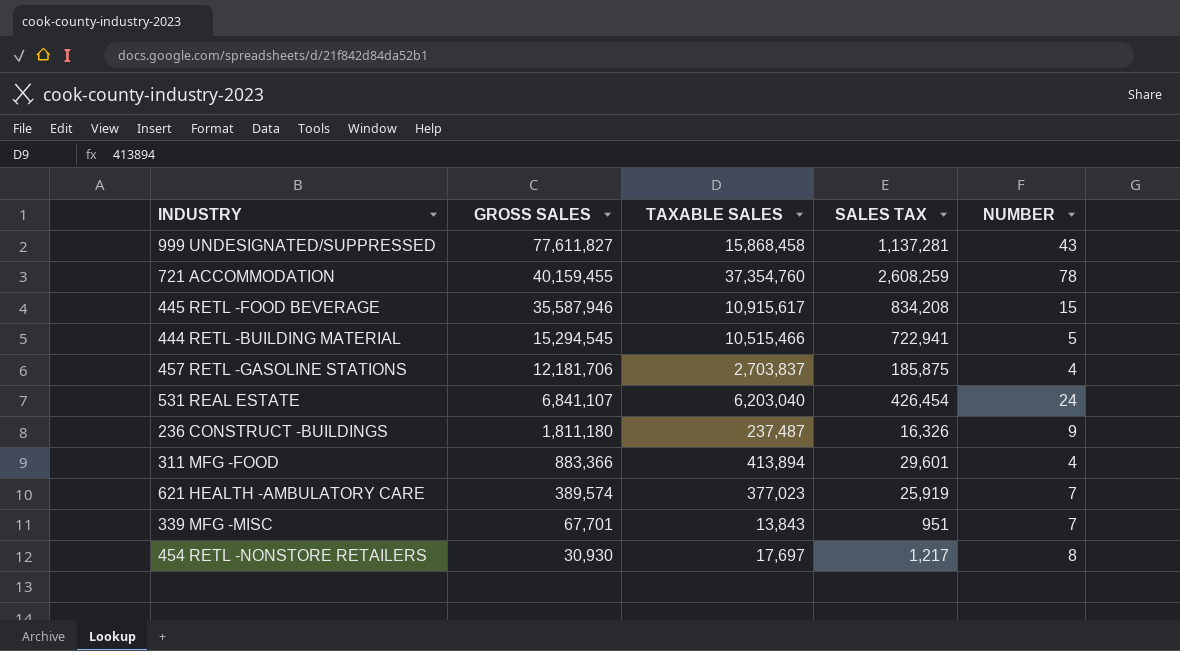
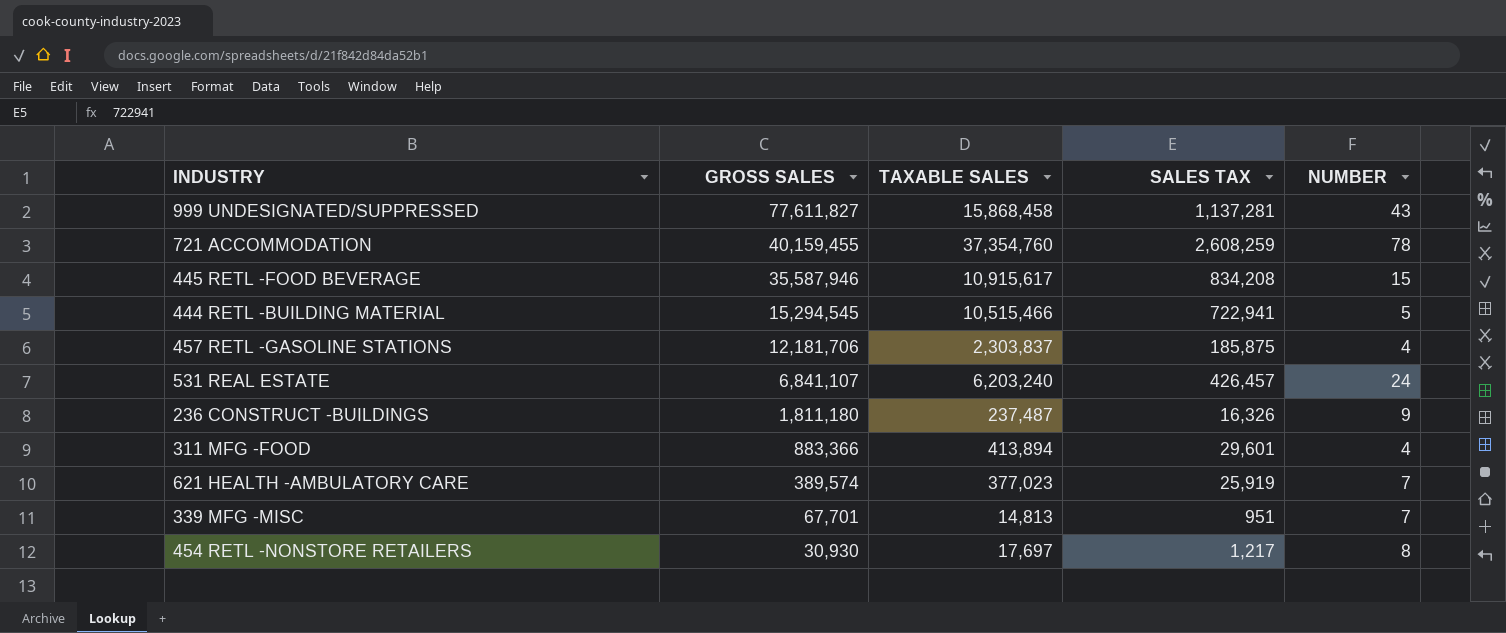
457 RETL -GASOLINE STATIONS | TAXABLE SALES: 2,703,837 -> 2,303,837
531 REAL ESTATE | TAXABLE SALES: 6,203,040 -> 6,203,240
531 REAL ESTATE | SALES TAX: 426,454 -> 426,457
339 MFG -MISC | TAXABLE SALES: 13,843 -> 14,813

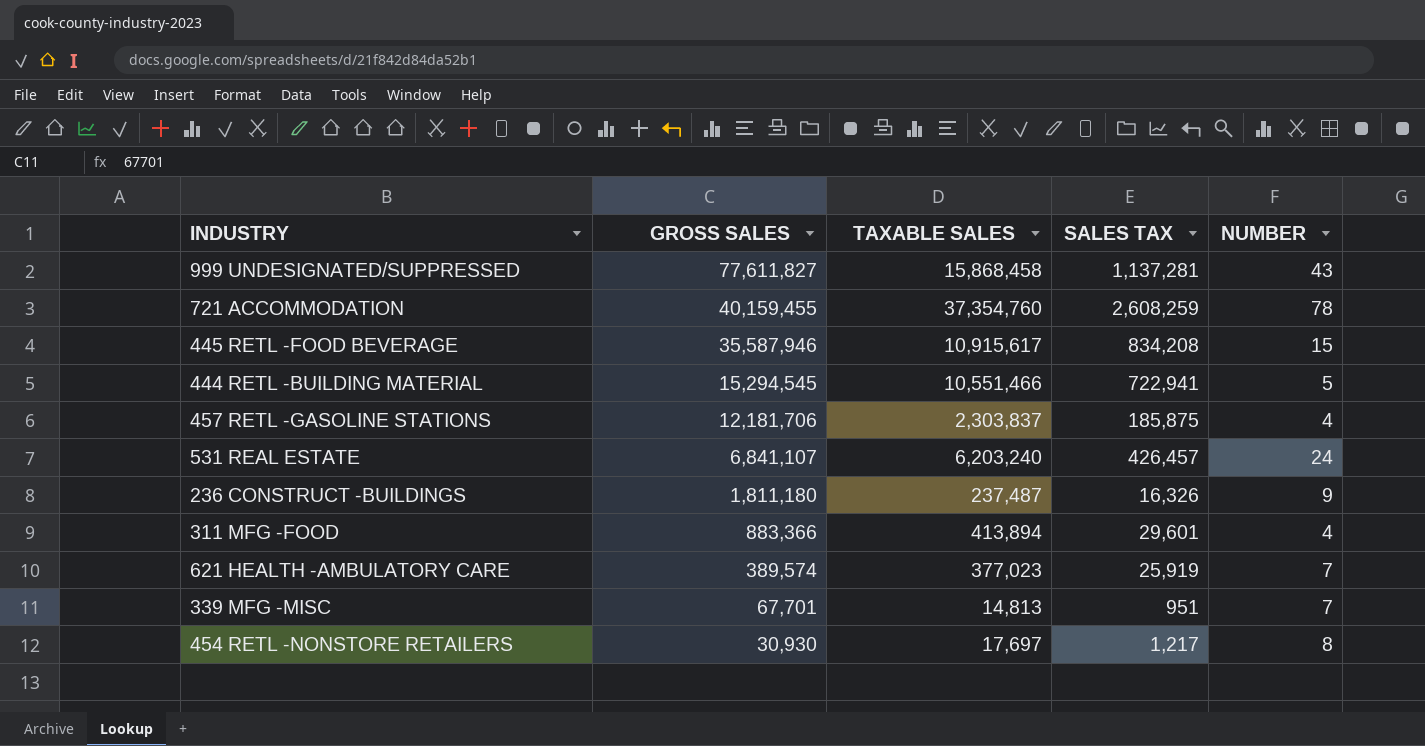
444 RETL -BUILDING MATERIAL | TAXABLE SALES: 10,515,466 -> 10,551,466

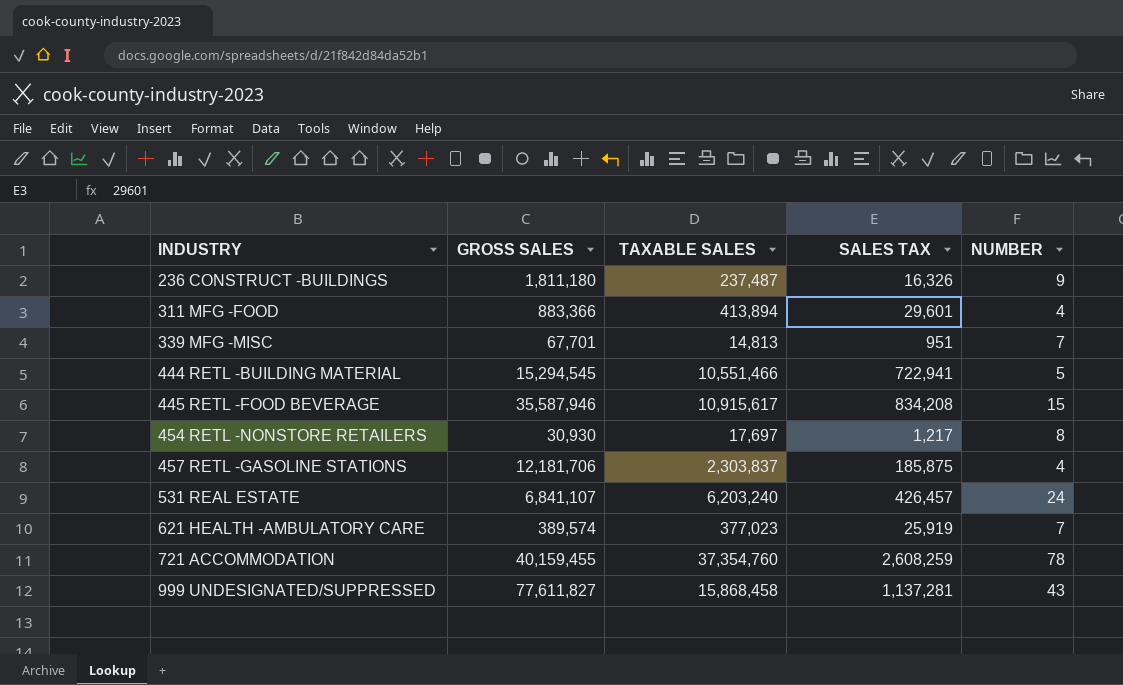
row order: GROSS SALES descending -> INDUSTRY ascending

